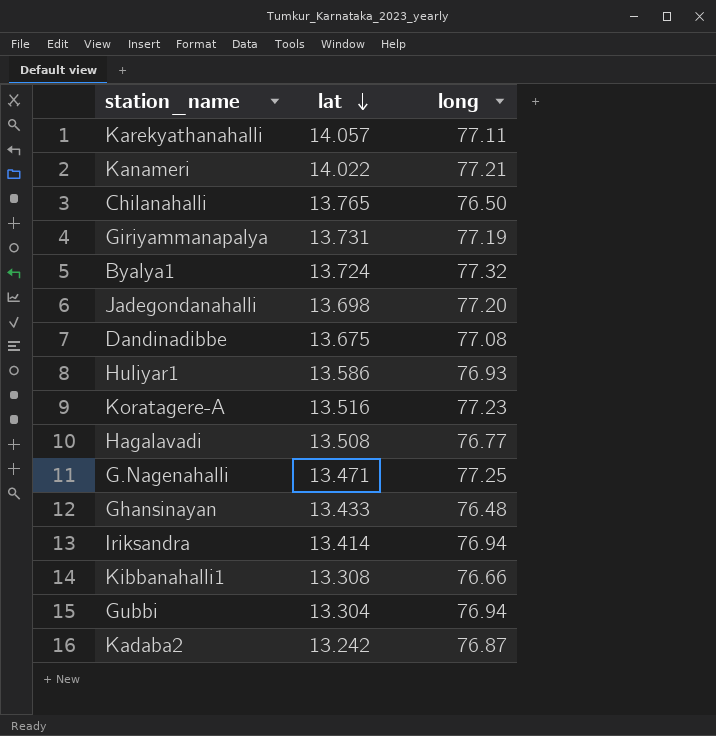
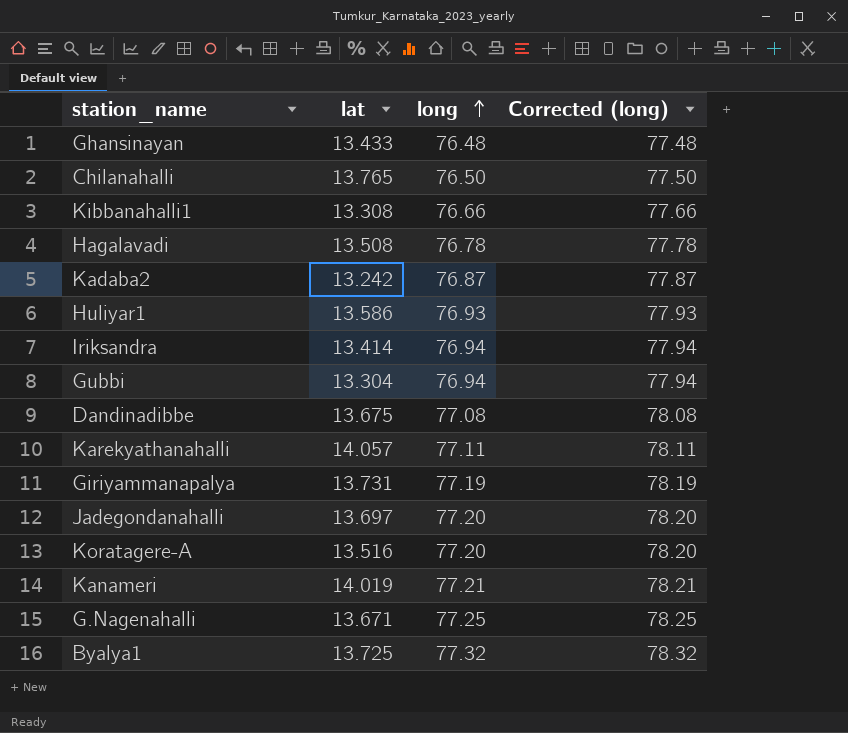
row order: lat descending -> long ascending
column Corrected (long) | formula: none -> [long] + 1
Hagalavadi | long: 76.77 -> 76.78
Jadegondanahalli | lat: 13.698 -> 13.697
Koratagere-A | long: 77.23 -> 77.20
Kanameri | lat: 14.022 -> 14.019
G.Nagenahalli | lat: 13.471 -> 13.671
Byalya1 | lat: 13.724 -> 13.725

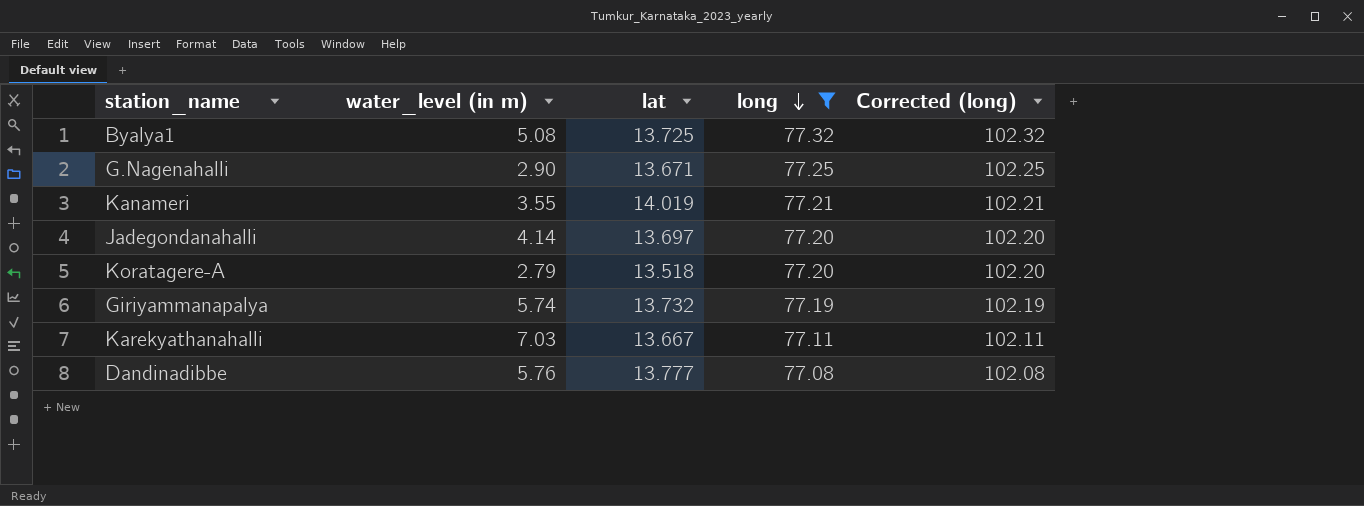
filter: none -> long >= 77.08
row order: long ascending -> long descending
column water_level (in m) | position: none -> 2
column Corrected (long) | formula: [long] + 1 -> [long] + 25
Koratagere-A | lat: 13.516 -> 13.518
Giriyammanapalya | lat: 13.731 -> 13.732
Karekyathanahalli | lat: 14.057 -> 13.667
Dandinadibbe | lat: 13.675 -> 13.777

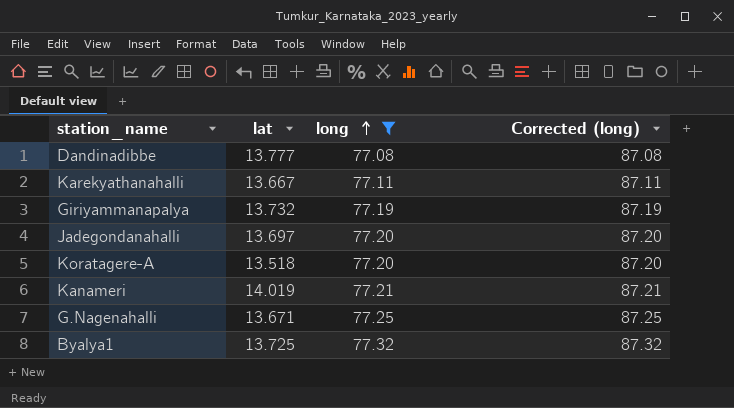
row order: long descending -> long ascending
column water_level (in m) | position: 2 -> none
column Corrected (long) | formula: [long] + 25 -> [long] + 10

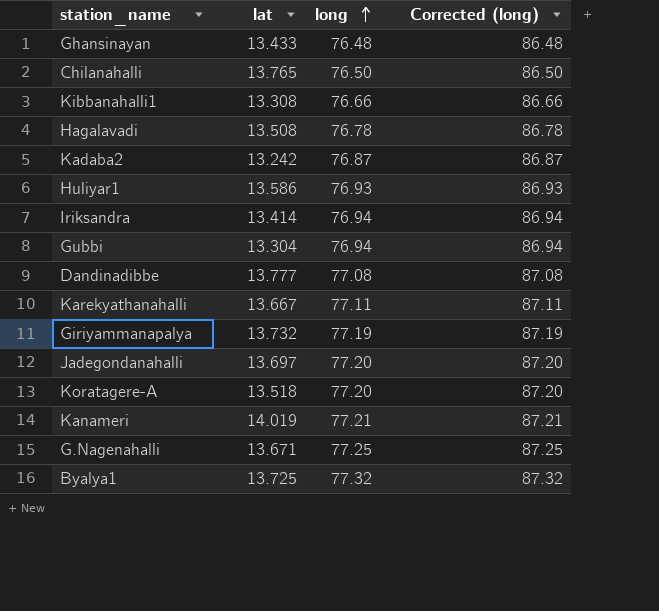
filter: long >= 77.08 -> none

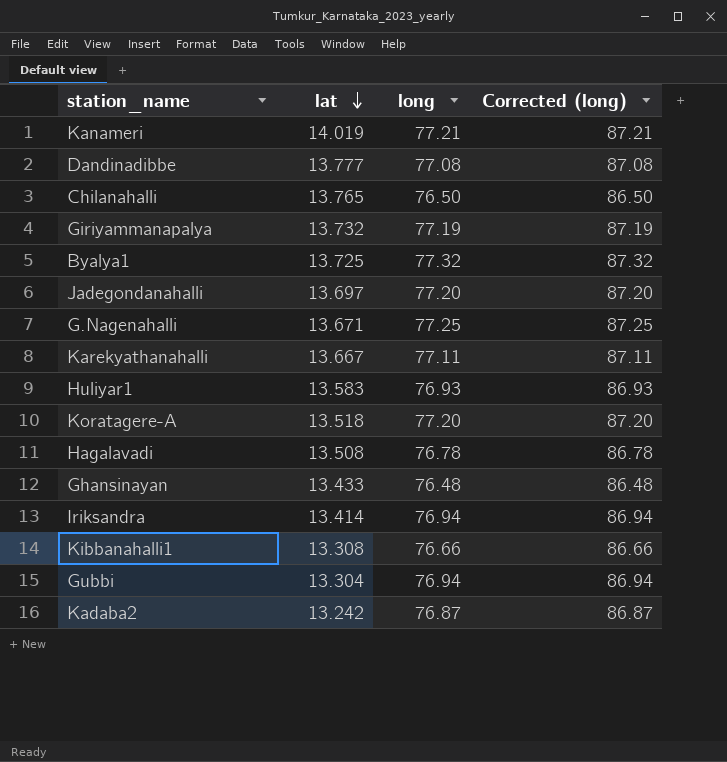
row order: long ascending -> lat descending
Huliyar1 | lat: 13.586 -> 13.583

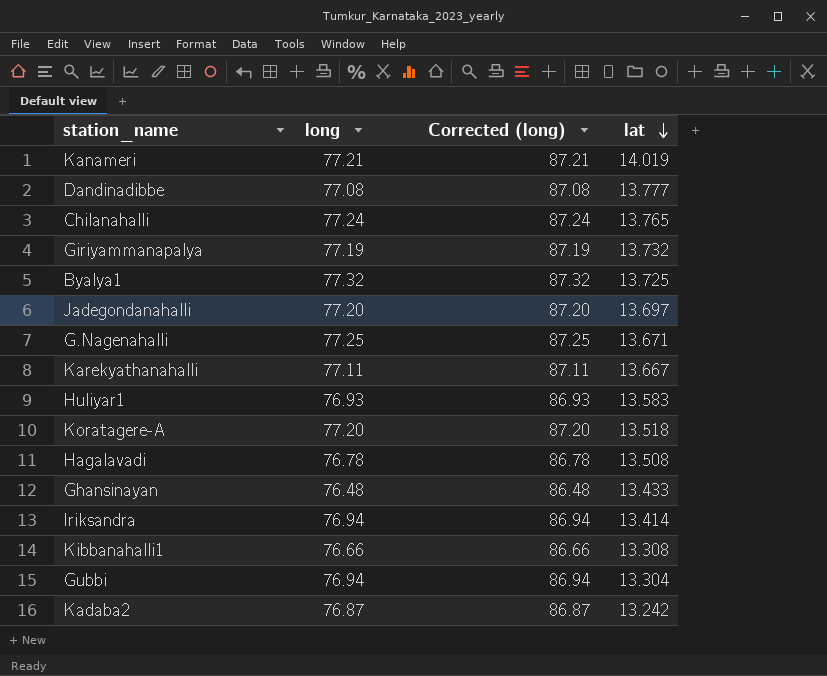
column lat | position: 2 -> 4
Chilanahalli | long: 76.50 -> 77.24
Chilanahalli | Corrected (long): 86.50 -> 87.24

